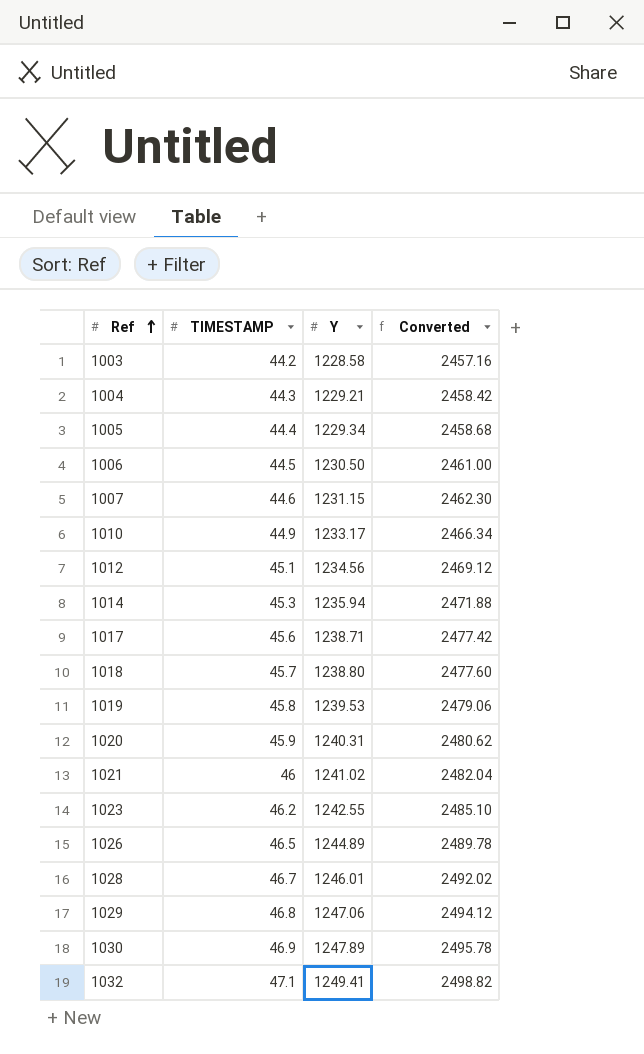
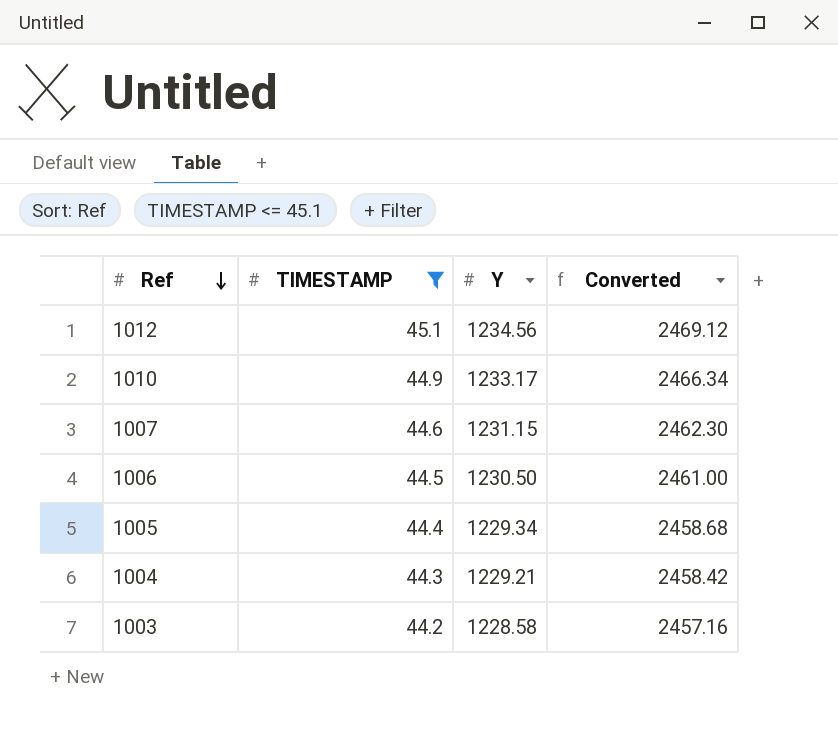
filter: none -> TIMESTAMP <= 45.1
row order: Ref ascending -> Ref descending

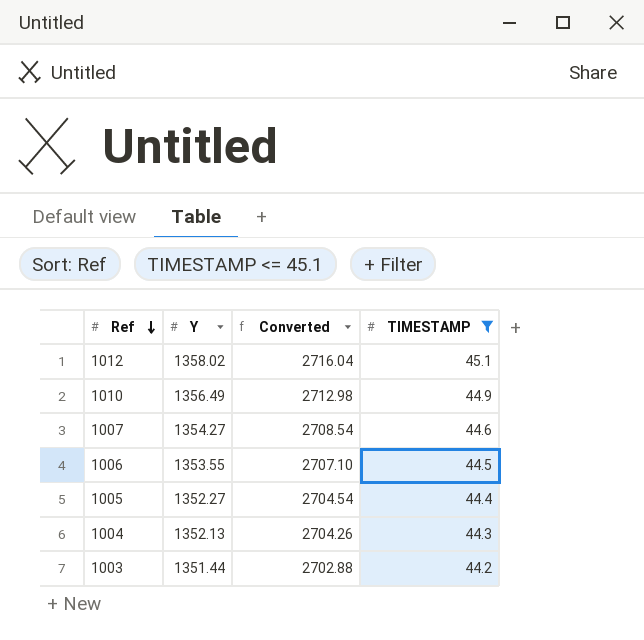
column TIMESTAMP | position: 2 -> 4
1012 | Y: 1234.56 -> 1358.02
1012 | Converted: 2469.12 -> 2716.04
1010 | Y: 1233.17 -> 1356.49
1010 | Converted: 2466.34 -> 2712.98
1007 | Y: 1231.15 -> 1354.27
1007 | Converted: 2462.30 -> 2708.54
1006 | Y: 1230.50 -> 1353.55
1006 | Converted: 2461.00 -> 2707.10
1005 | Y: 1229.34 -> 1352.27
1005 | Converted: 2458.68 -> 2704.54
1004 | Y: 1229.21 -> 1352.13
1004 | Converted: 2458.42 -> 2704.26
1003 | Y: 1228.58 -> 1351.44
1003 | Converted: 2457.16 -> 2702.88

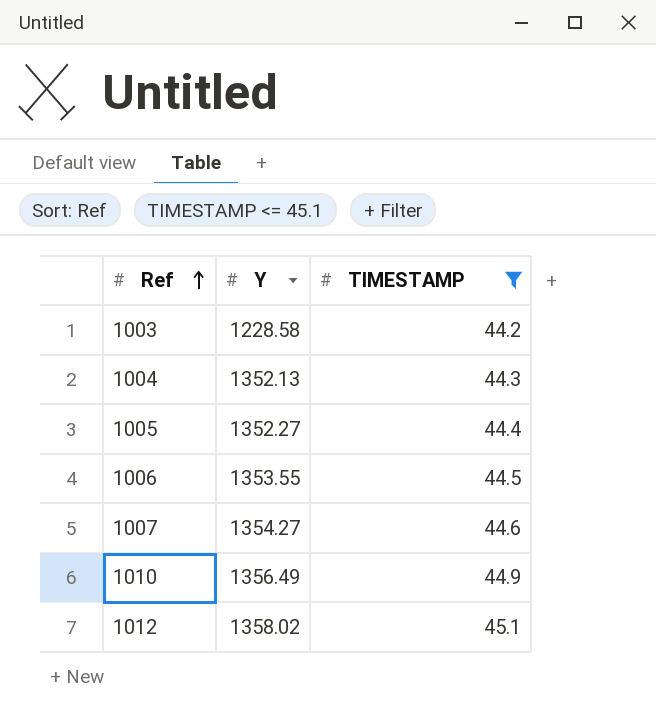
row order: Ref descending -> Ref ascending
column Converted | formula: [Y] * 2 -> none
1003 | Y: 1351.44 -> 1228.58

